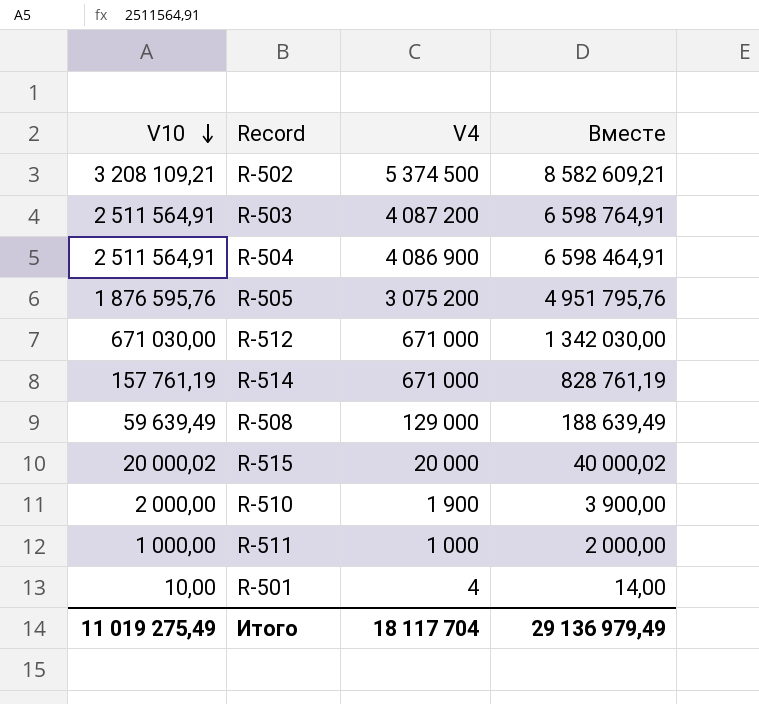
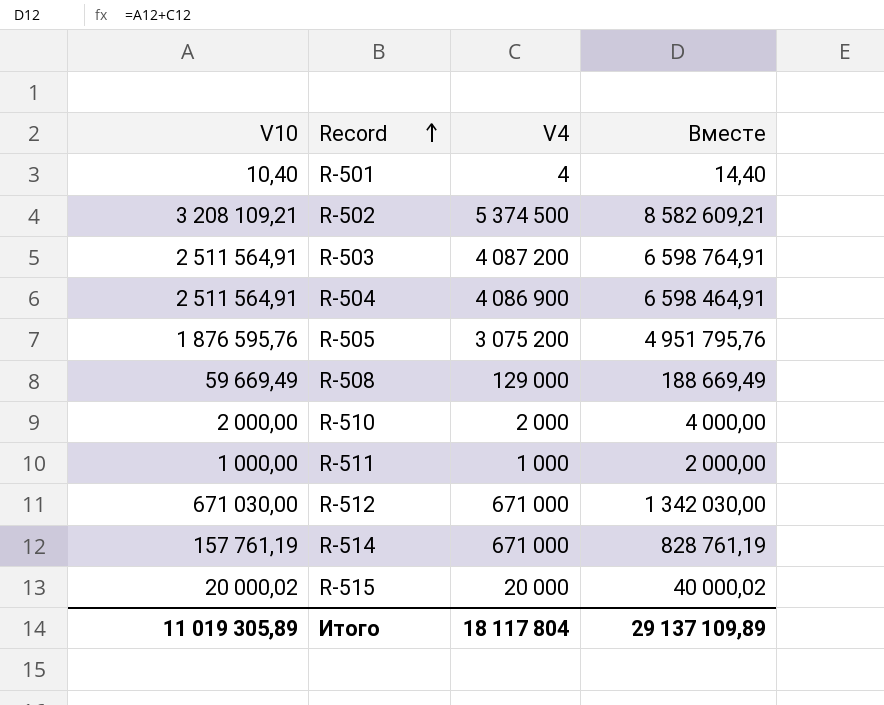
row order: V10 descending -> Record ascending
R-501 | V10: 10,00 -> 10,40
R-501 | Вместе: 14,00 -> 14,40
R-508 | V10: 59 639,49 -> 59 669,49
R-508 | Вместе: 188 639,49 -> 188 669,49
R-510 | V4: 1 900 -> 2 000
R-510 | Вместе: 3 900,00 -> 4 000,00
Итого | V10: 11 019 275,49 -> 11 019 305,89
Итого | V4: 18 117 704 -> 18 117 804
Итого | Вместе: 29 136 979,49 -> 29 137 109,89

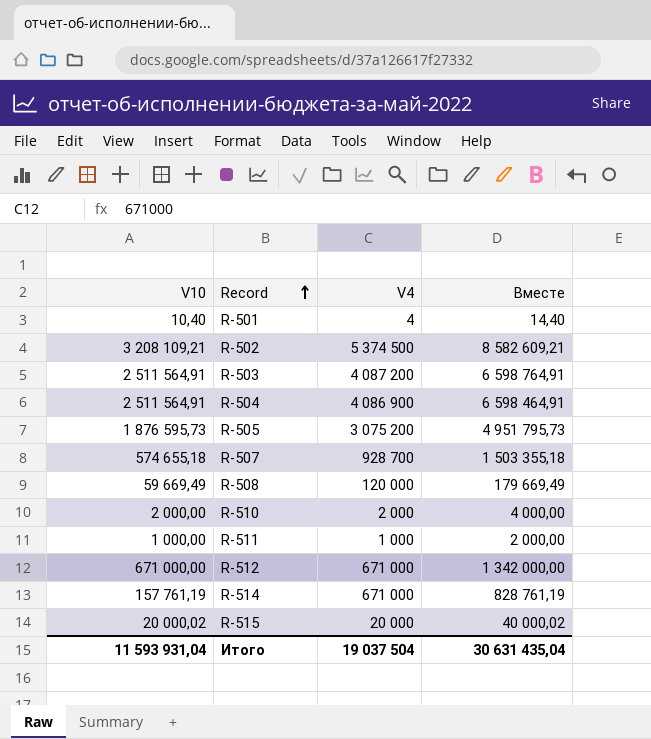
R-505 | V10: 1 876 595,76 -> 1 876 595,73
R-505 | Вместе: 4 951 795,76 -> 4 951 795,73
row R-507: none -> 574 655,18 | 928 700 | 1 503 355,18
R-508 | V4: 129 000 -> 120 000
R-508 | Вместе: 188 669,49 -> 179 669,49
R-512 | V10: 671 030,00 -> 671 000,00
R-512 | Вместе: 1 342 030,00 -> 1 342 000,00
Итого | V10: 11 019 305,89 -> 11 593 931,04
Итого | V4: 18 117 804 -> 19 037 504
Итого | Вместе: 29 137 109,89 -> 30 631 435,04

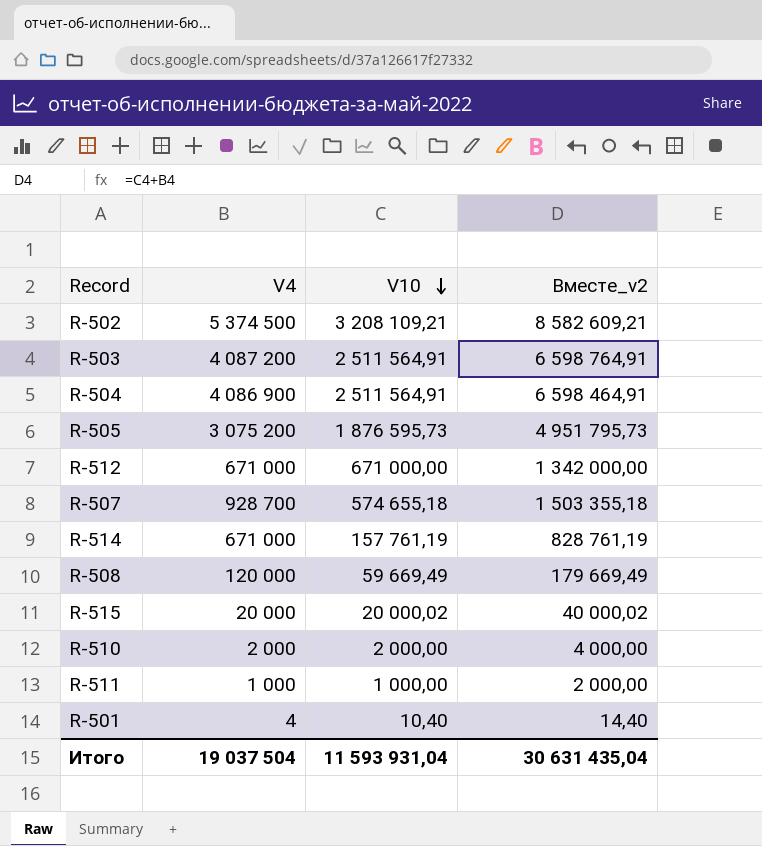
row order: Record ascending -> V10 descending
column V10 | position: 1 -> 3
column name: Вместе -> Вместе_v2

